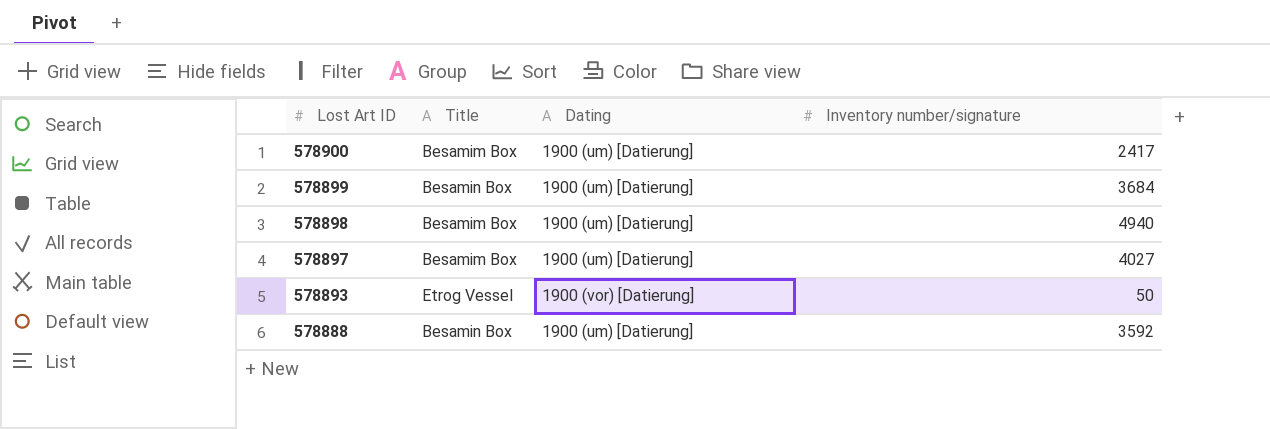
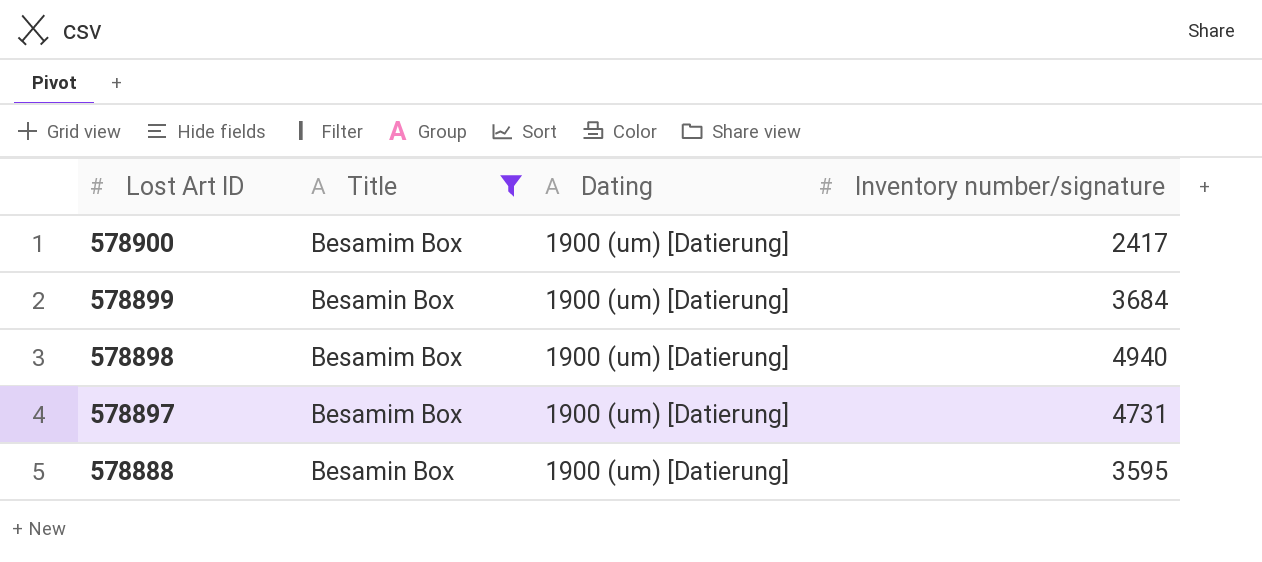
filter: none -> Title != Etrog Vessel
578897 | Inventory number/signature: 4027 -> 4731
578888 | Inventory number/signature: 3592 -> 3595

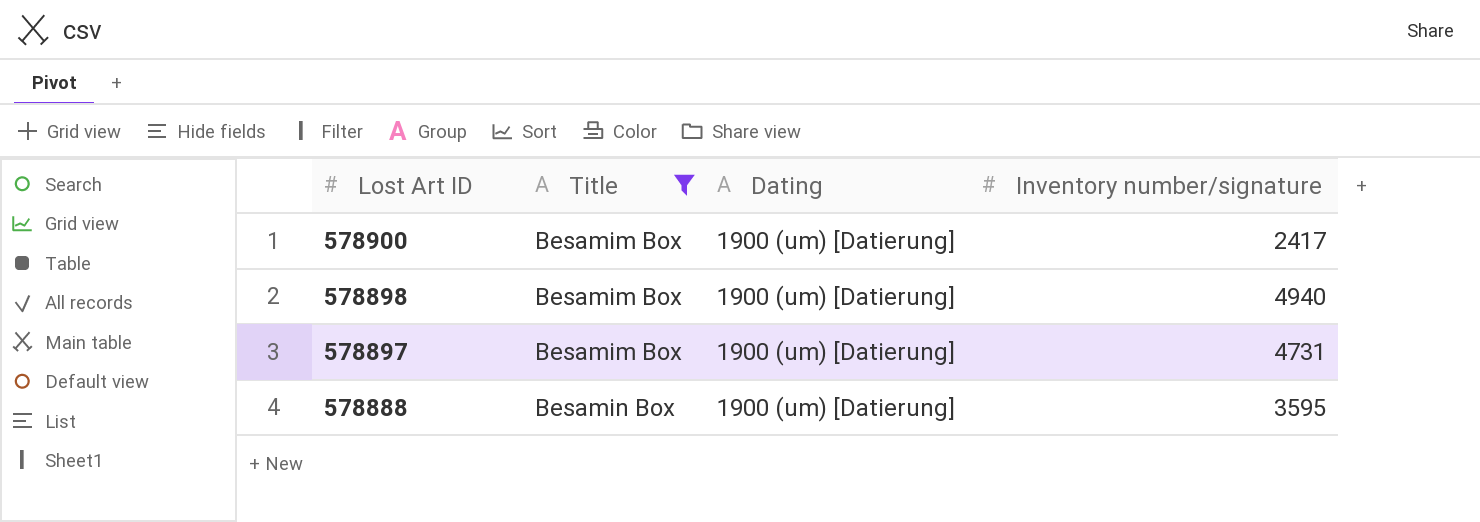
row 578899: Besamin Box | 1900 (um) [Datierung] | 3684 -> none

